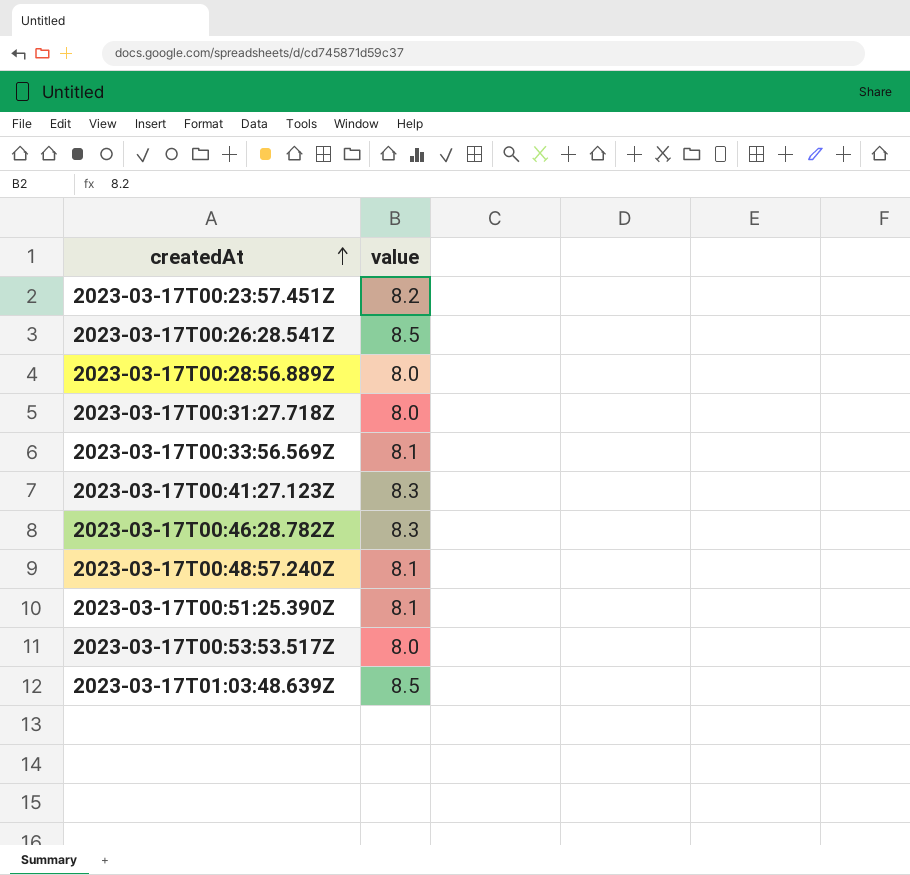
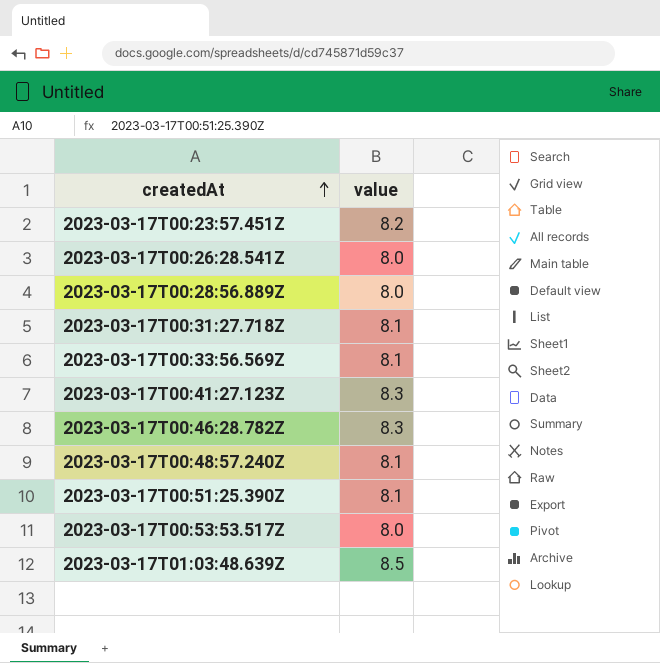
2023-03-17T00:26:28.541Z | value: 8.5 -> 8.0
2023-03-17T00:31:27.718Z | value: 8.0 -> 8.1

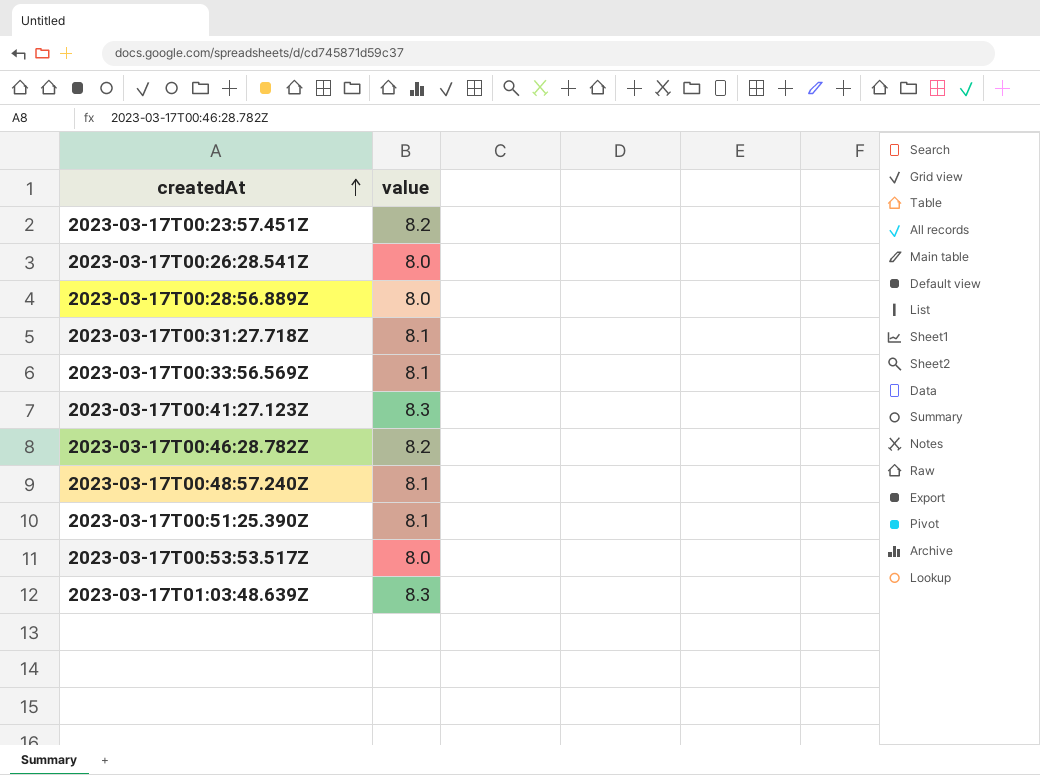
2023-03-17T00:46:28.782Z | value: 8.3 -> 8.2
2023-03-17T01:03:48.639Z | value: 8.5 -> 8.3

